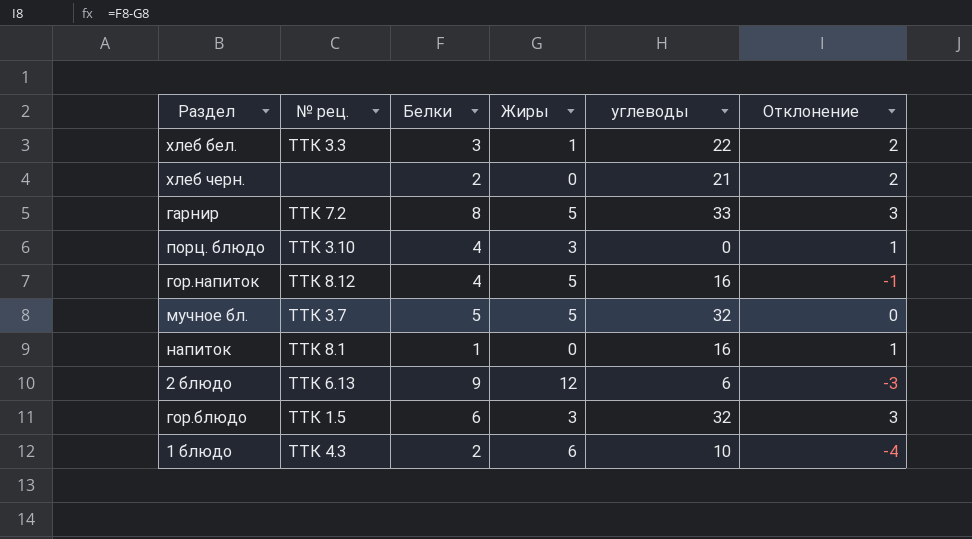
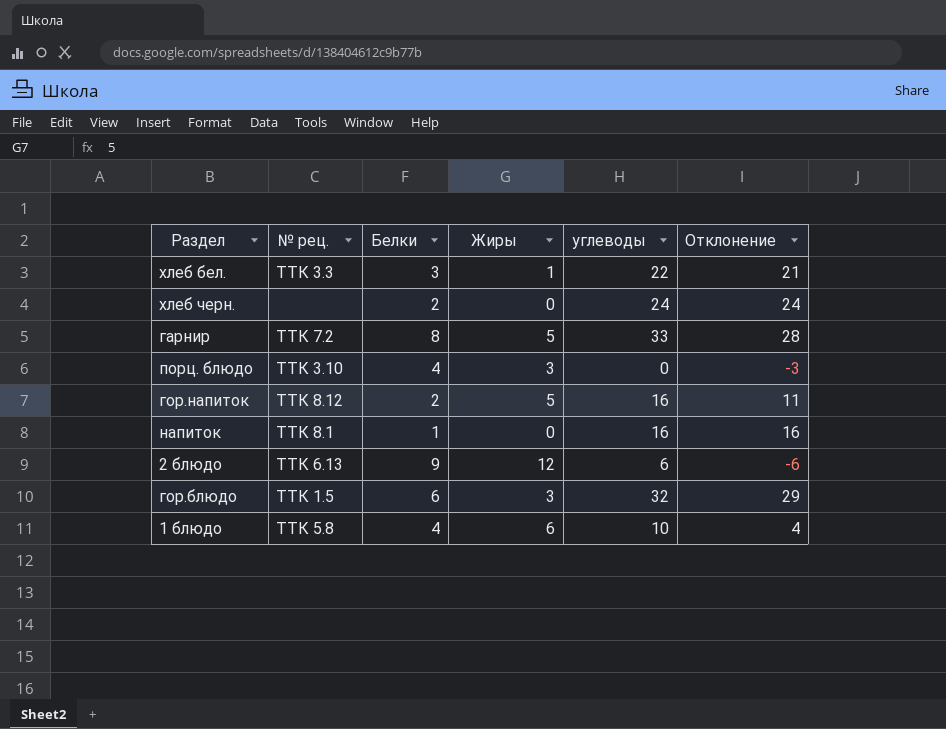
column Отклонение | formula: [Белки] - [Жиры] -> [углеводы] - [Жиры]
row мучное бл.: ТТК 3.7 | 5 | 5 | 32 | 0 -> none
хлеб черн. | углеводы: 21 -> 24
гор.напиток | Белки: 4 -> 2
1 блюдо | № рец.: ТТК 4.3 -> ТТК 5.8
1 блюдо | Белки: 2 -> 4

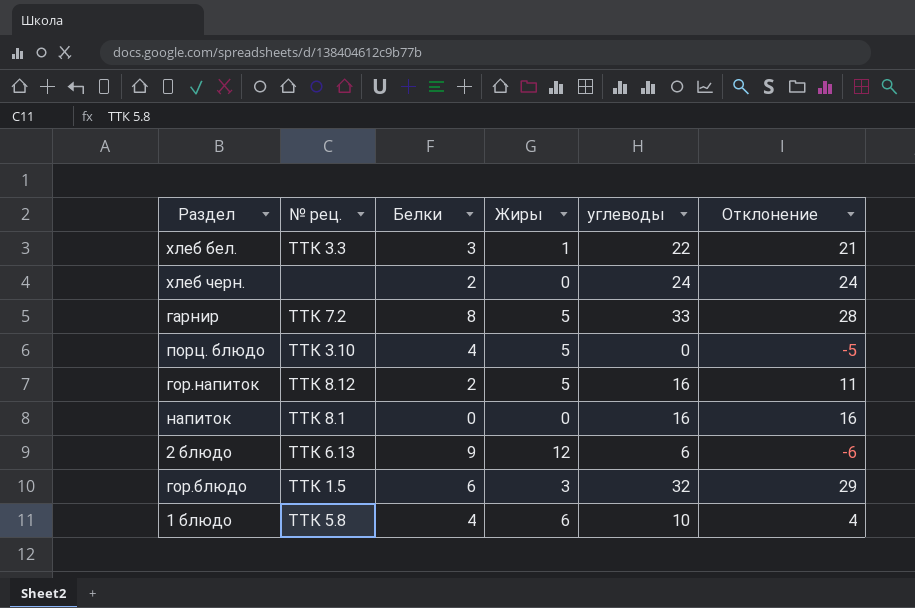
порц. блюдо | Жиры: 3 -> 5
порц. блюдо | Отклонение: -3 -> -5
напиток | Белки: 1 -> 0

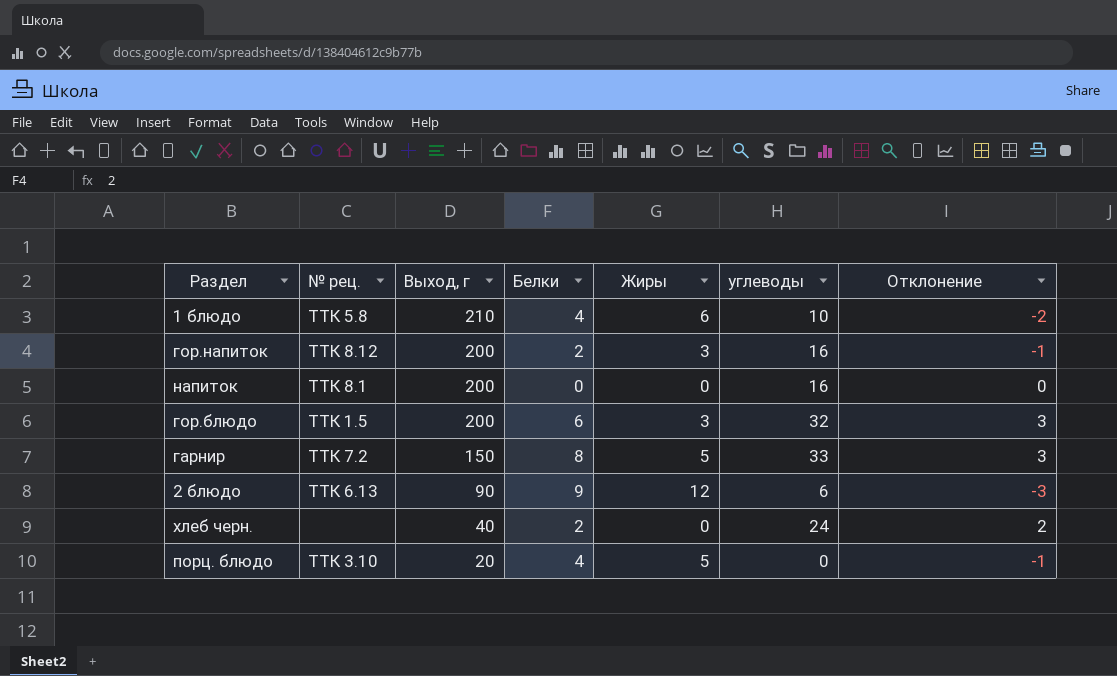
row order: none -> Выход, г descending
column Выход, г | position: none -> 3
column Отклонение | formula: [углеводы] - [Жиры] -> [Белки] - [Жиры]
row хлеб бел.: ТТК 3.3 | 3 | 1 | 22 | 21 -> none
гор.напиток | Жиры: 5 -> 3

